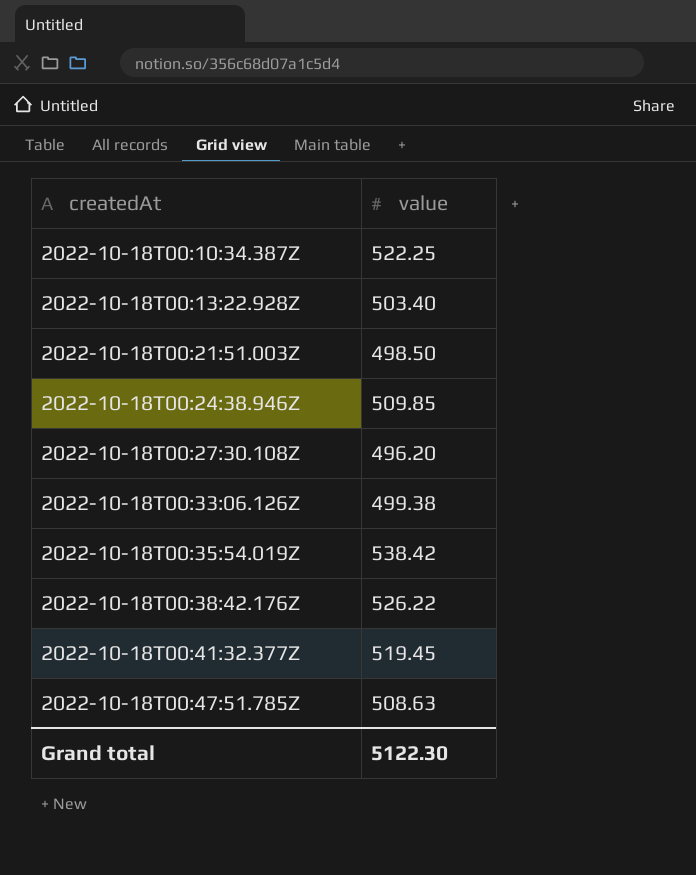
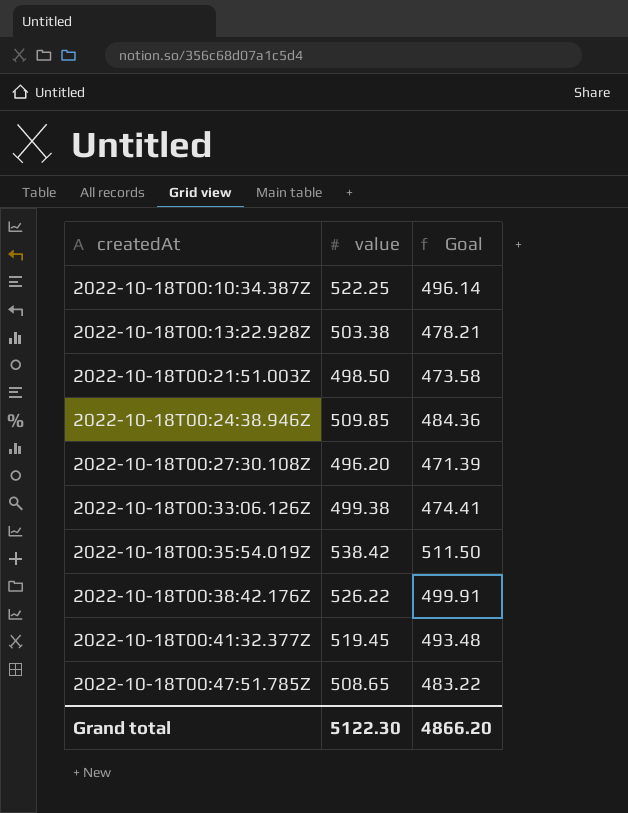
column Goal | formula: none -> [value] * 0.95
2022-10-18T00:13:22.928Z | value: 503.40 -> 503.38
2022-10-18T00:47:51.785Z | value: 508.63 -> 508.65

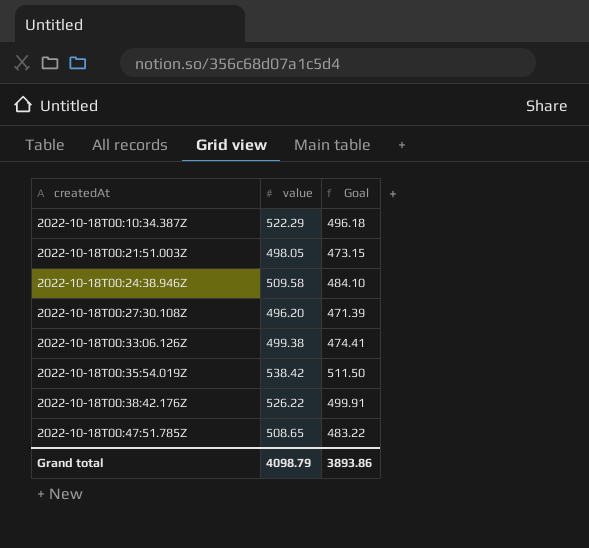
row 2022-10-18T00:13:22.928Z: 503.38 | 478.21 -> none
row 2022-10-18T00:41:32.377Z: 519.45 | 493.48 -> none
2022-10-18T00:10:34.387Z | value: 522.25 -> 522.29
2022-10-18T00:10:34.387Z | Goal: 496.14 -> 496.18
2022-10-18T00:21:51.003Z | value: 498.50 -> 498.05
2022-10-18T00:21:51.003Z | Goal: 473.58 -> 473.15
2022-10-18T00:24:38.946Z | value: 509.85 -> 509.58
2022-10-18T00:24:38.946Z | Goal: 484.36 -> 484.10
Grand total | value: 5122.30 -> 4098.79
Grand total | Goal: 4866.20 -> 3893.86

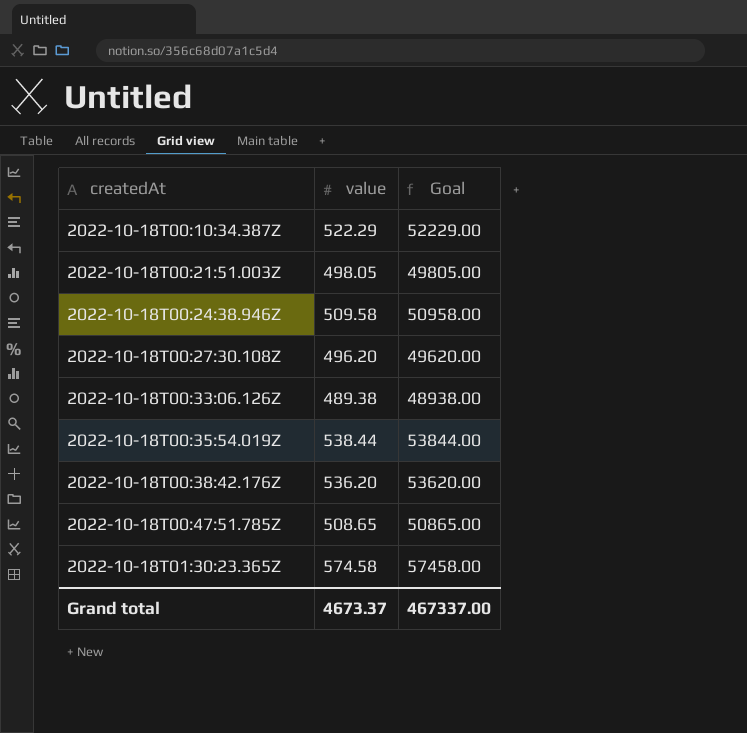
column Goal | formula: [value] * 0.95 -> [value] * 100
2022-10-18T00:33:06.126Z | value: 499.38 -> 489.38
2022-10-18T00:35:54.019Z | value: 538.42 -> 538.44
2022-10-18T00:38:42.176Z | value: 526.22 -> 536.20
row 2022-10-18T01:30:23.365Z: none -> 574.58 | 57458.00
Grand total | value: 4098.79 -> 4673.37
Grand total | Goal: 3893.86 -> 467337.00

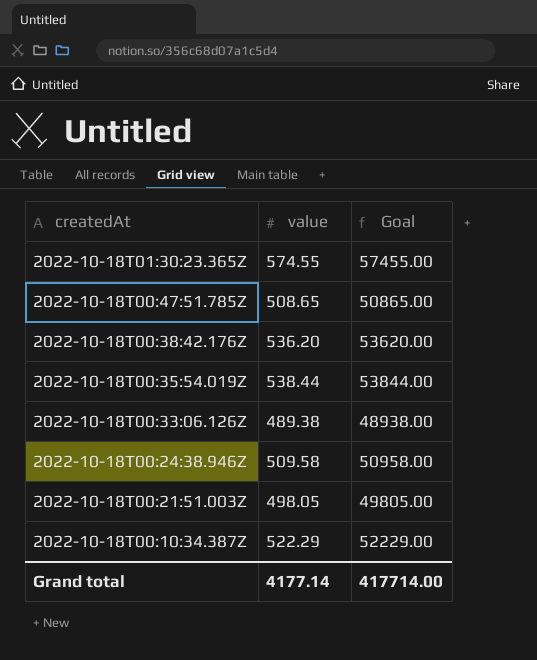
row order: createdAt ascending -> createdAt descending
row 2022-10-18T00:27:30.108Z: 496.20 | 49620.00 -> none
2022-10-18T01:30:23.365Z | value: 574.58 -> 574.55
2022-10-18T01:30:23.365Z | Goal: 57458.00 -> 57455.00
Grand total | value: 4673.37 -> 4177.14
Grand total | Goal: 467337.00 -> 417714.00

